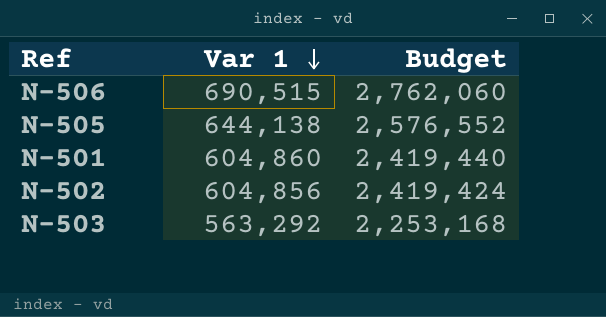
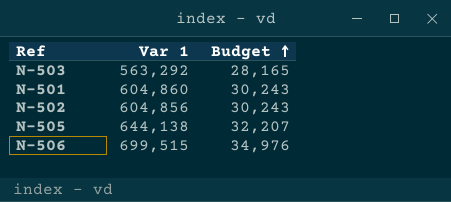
row order: Var 1 descending -> Budget ascending
column Budget | formula: [Var 1] * 4 -> [Var 1] * 0.05
N-506 | Var 1: 690,515 -> 699,515

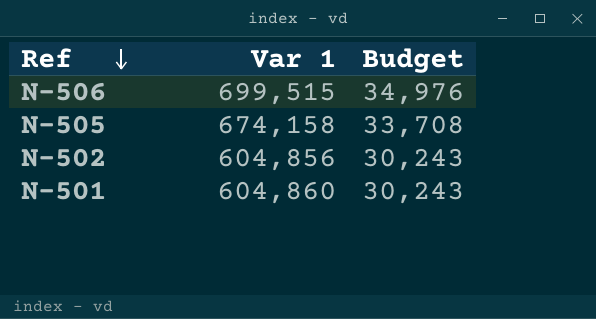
row order: Budget ascending -> Ref descending
row N-503: 563,292 | 28,165 -> none
N-505 | Var 1: 644,138 -> 674,158
N-505 | Budget: 32,207 -> 33,708

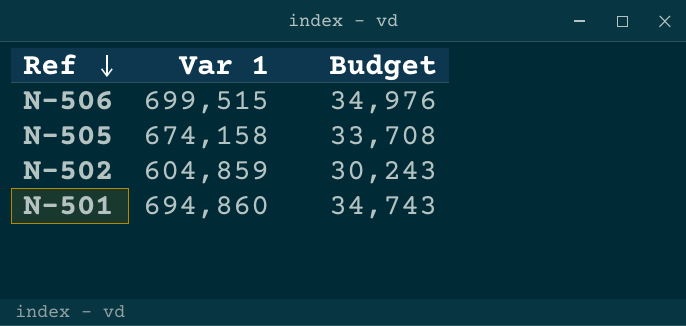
N-502 | Var 1: 604,856 -> 604,859
N-501 | Var 1: 604,860 -> 694,860
N-501 | Budget: 30,243 -> 34,743

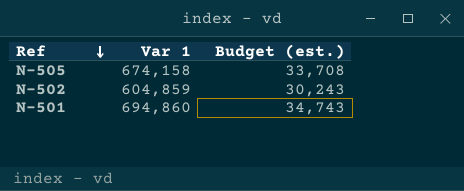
column name: Budget -> Budget (est.)
row N-506: 699,515 | 34,976 -> none

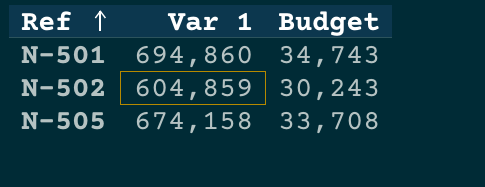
row order: Ref descending -> Ref ascending
column name: Budget (est.) -> Budget

